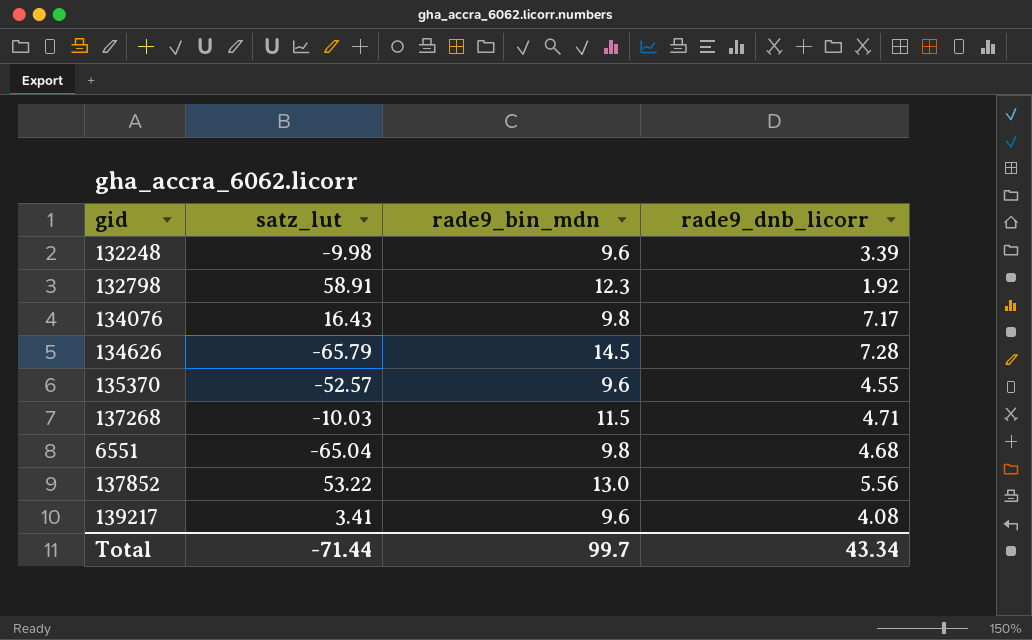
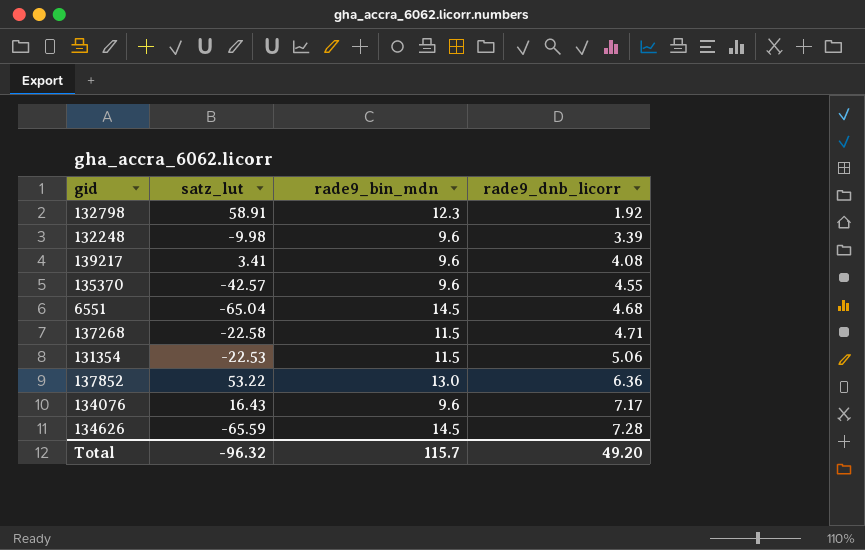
row order: none -> rade9_dnb_licorr ascending
135370 | satz_lut: -52.57 -> -42.57
6551 | rade9_bin_mdn: 9.8 -> 14.5
137268 | satz_lut: -10.03 -> -22.58
row 131354: none -> -22.53 | 11.5 | 5.06
137852 | rade9_dnb_licorr: 5.56 -> 6.36
134076 | rade9_bin_mdn: 9.8 -> 9.6
134626 | satz_lut: -65.79 -> -65.59
Total | satz_lut: -71.44 -> -96.32
Total | rade9_bin_mdn: 99.7 -> 115.7
Total | rade9_dnb_licorr: 43.34 -> 49.20

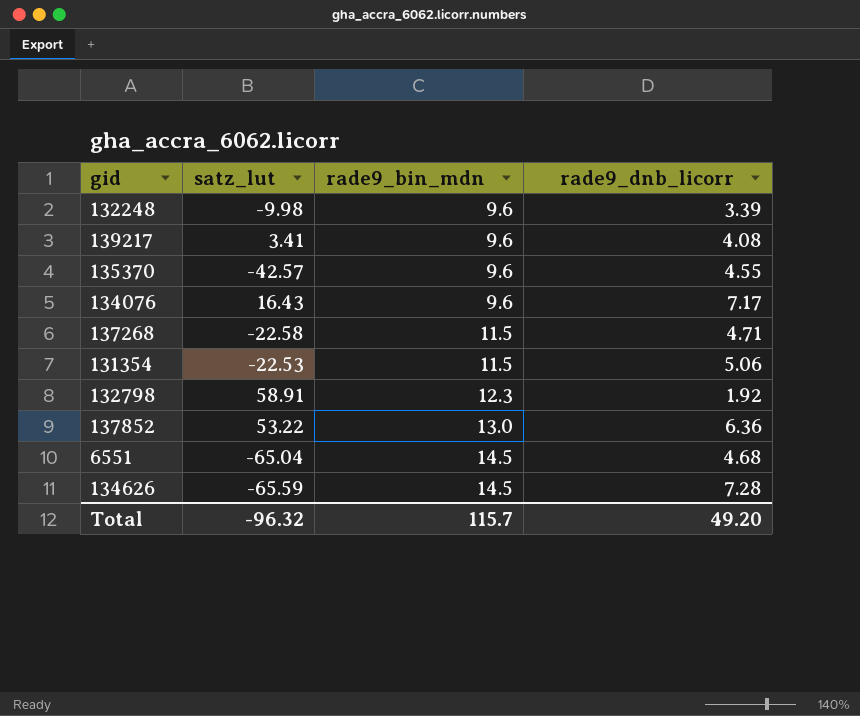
row order: rade9_dnb_licorr ascending -> rade9_bin_mdn ascending

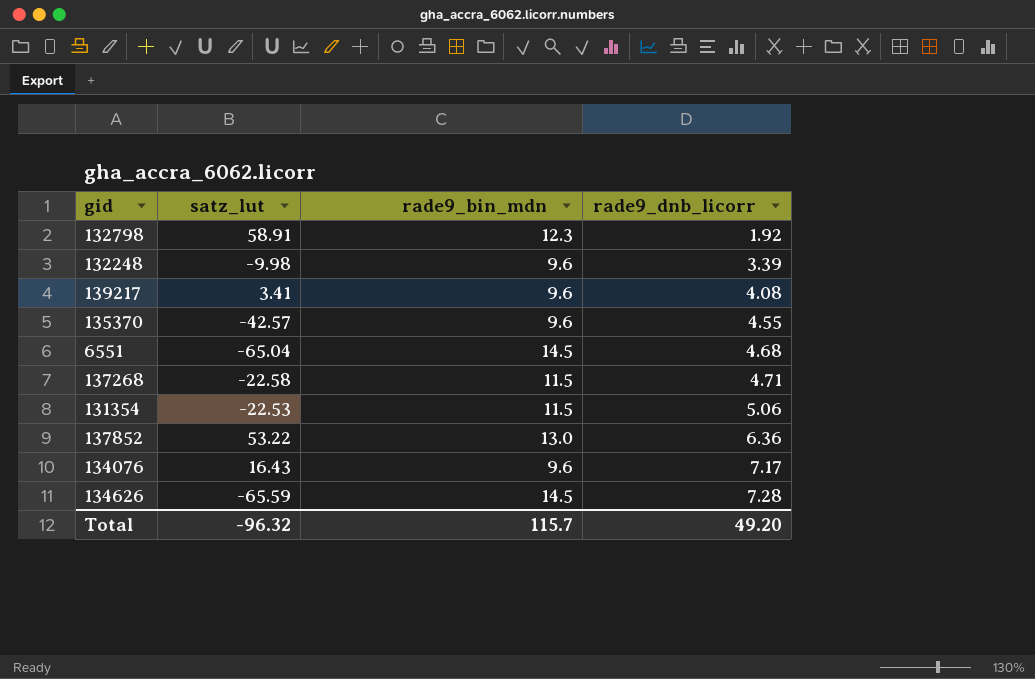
row order: rade9_bin_mdn ascending -> rade9_dnb_licorr ascending

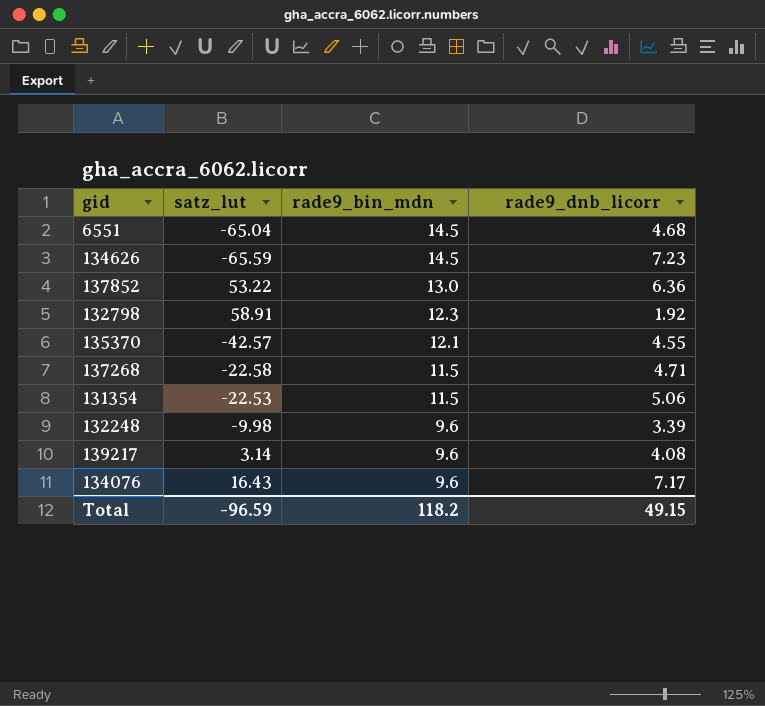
row order: rade9_dnb_licorr ascending -> rade9_bin_mdn descending
134626 | rade9_dnb_licorr: 7.28 -> 7.23
135370 | rade9_bin_mdn: 9.6 -> 12.1
139217 | satz_lut: 3.41 -> 3.14
Total | satz_lut: -96.32 -> -96.59
Total | rade9_bin_mdn: 115.7 -> 118.2
Total | rade9_dnb_licorr: 49.20 -> 49.15

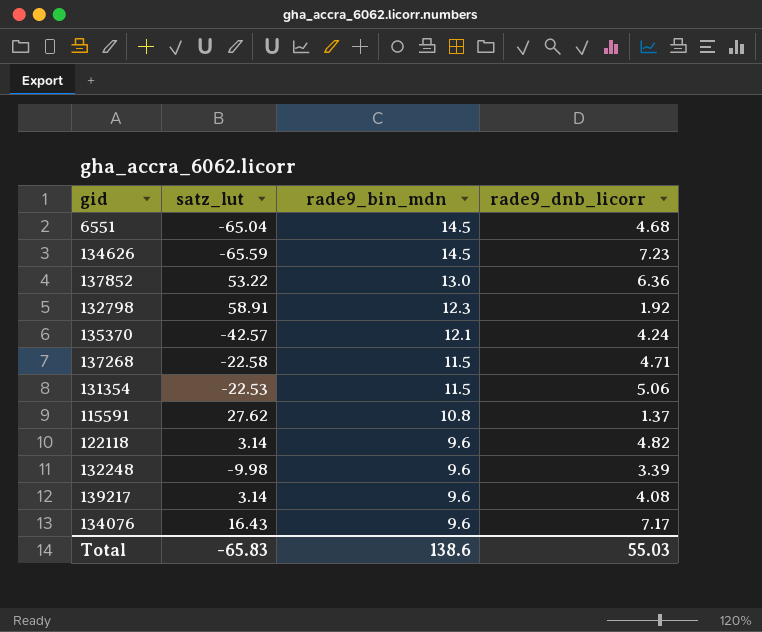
135370 | rade9_dnb_licorr: 4.55 -> 4.24
row 115591: none -> 27.62 | 10.8 | 1.37
row 122118: none -> 3.14 | 9.6 | 4.82
Total | satz_lut: -96.59 -> -65.83
Total | rade9_bin_mdn: 118.2 -> 138.6
Total | rade9_dnb_licorr: 49.15 -> 55.03

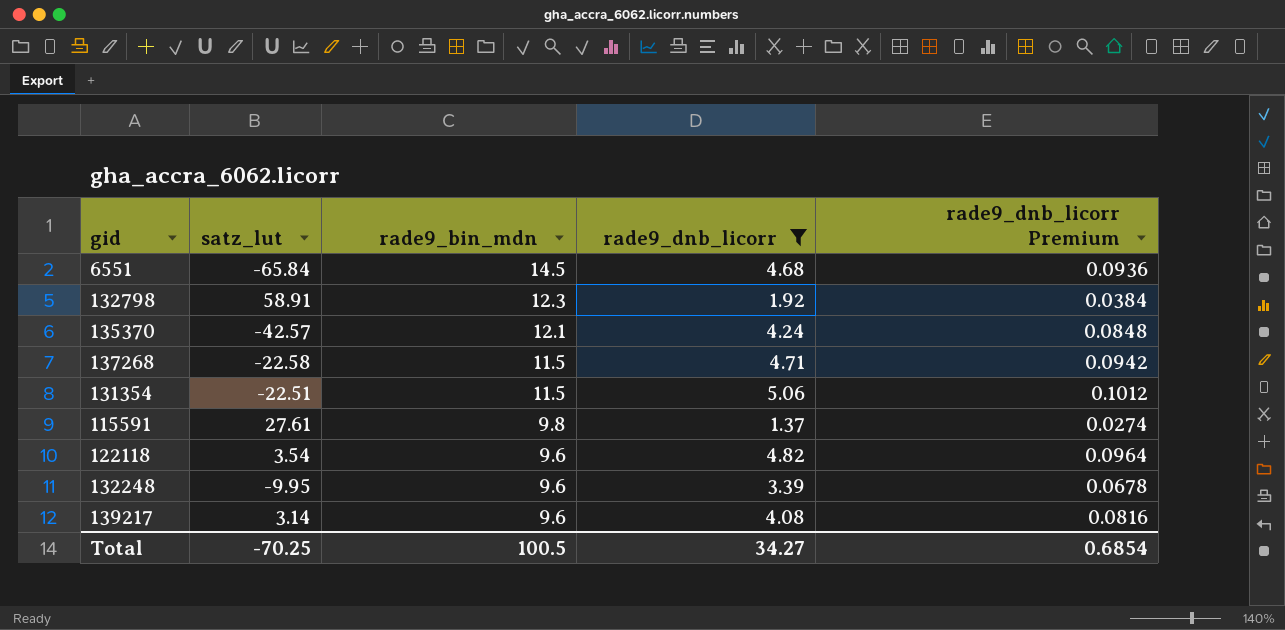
filter: none -> rade9_dnb_licorr <= 5.06
column rade9_dnb_licorr Premium | formula: none -> [rade9_dnb_licorr] * 0.02
6551 | satz_lut: -65.04 -> -65.84
131354 | satz_lut: -22.53 -> -22.51
115591 | satz_lut: 27.62 -> 27.61
115591 | rade9_bin_mdn: 10.8 -> 9.8
122118 | satz_lut: 3.14 -> 3.54
132248 | satz_lut: -9.98 -> -9.95
Total | satz_lut: -65.83 -> -70.25
Total | rade9_bin_mdn: 138.6 -> 100.5
Total | rade9_dnb_licorr: 55.03 -> 34.27

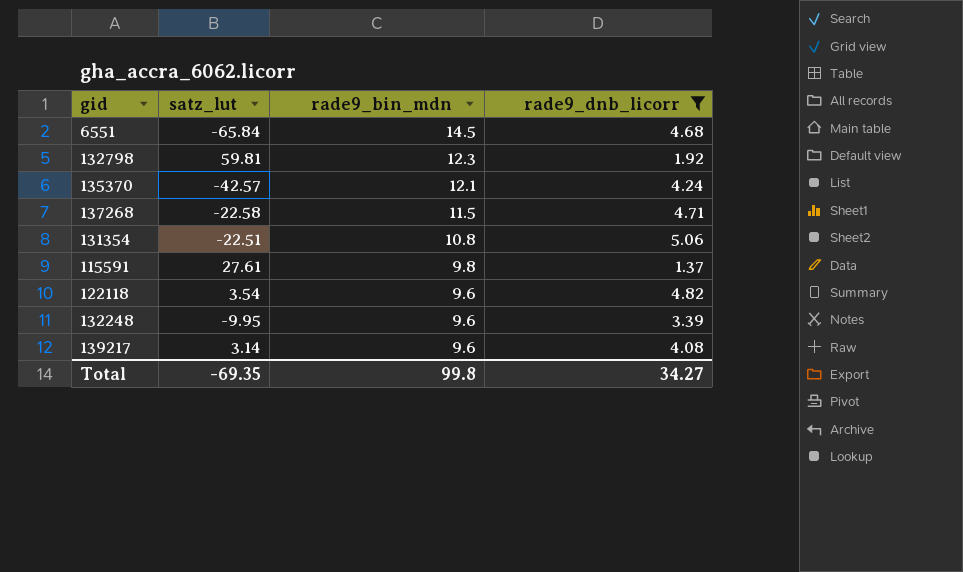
column rade9_dnb_licorr Premium | formula: [rade9_dnb_licorr] * 0.02 -> none
132798 | satz_lut: 58.91 -> 59.81
131354 | rade9_bin_mdn: 11.5 -> 10.8
Total | satz_lut: -70.25 -> -69.35
Total | rade9_bin_mdn: 100.5 -> 99.8

